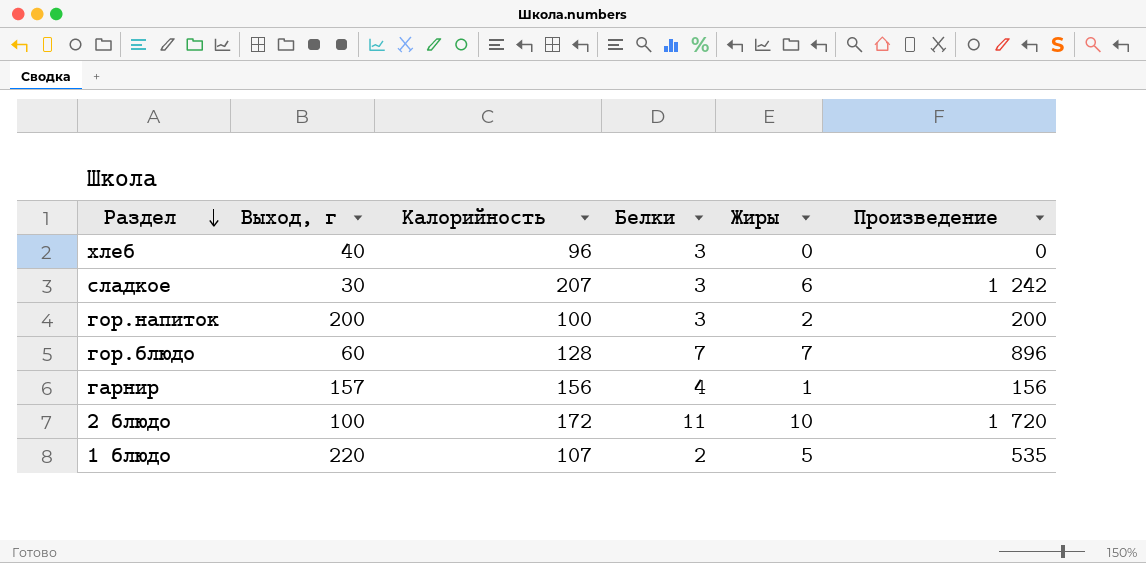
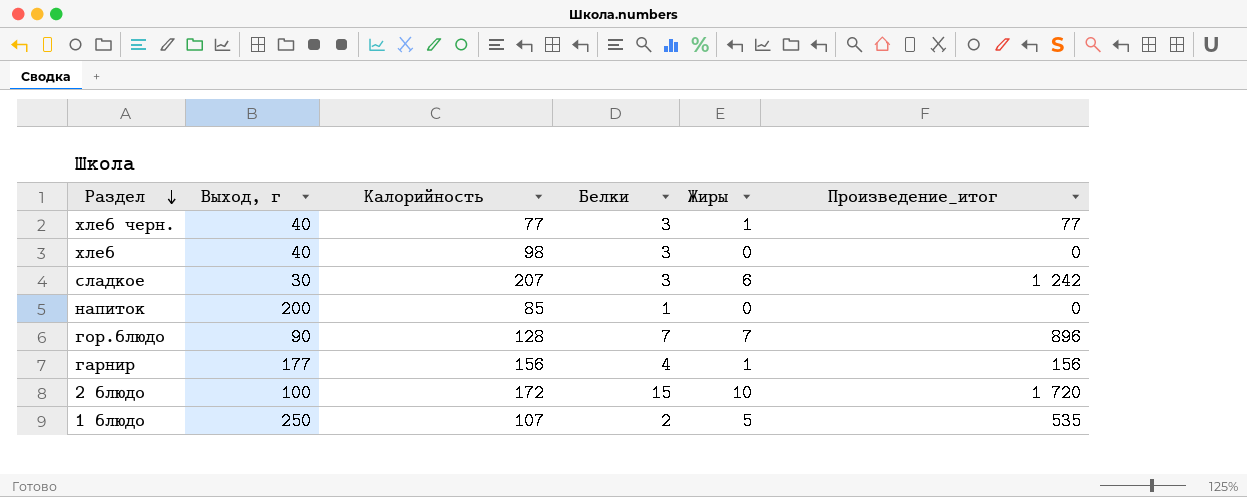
column name: Произведение -> Произведение_итог
row гор.напиток: 200 | 100 | 3 | 2 | 200 -> none
row хлеб черн.: none -> 40 | 77 | 3 | 1 | 77
хлеб | Калорийность: 96 -> 98
row напиток: none -> 200 | 85 | 1 | 0 | 0
гор.блюдо | Выход, г: 60 -> 90
гарнир | Выход, г: 157 -> 177
2 блюдо | Белки: 11 -> 15
1 блюдо | Выход, г: 220 -> 250

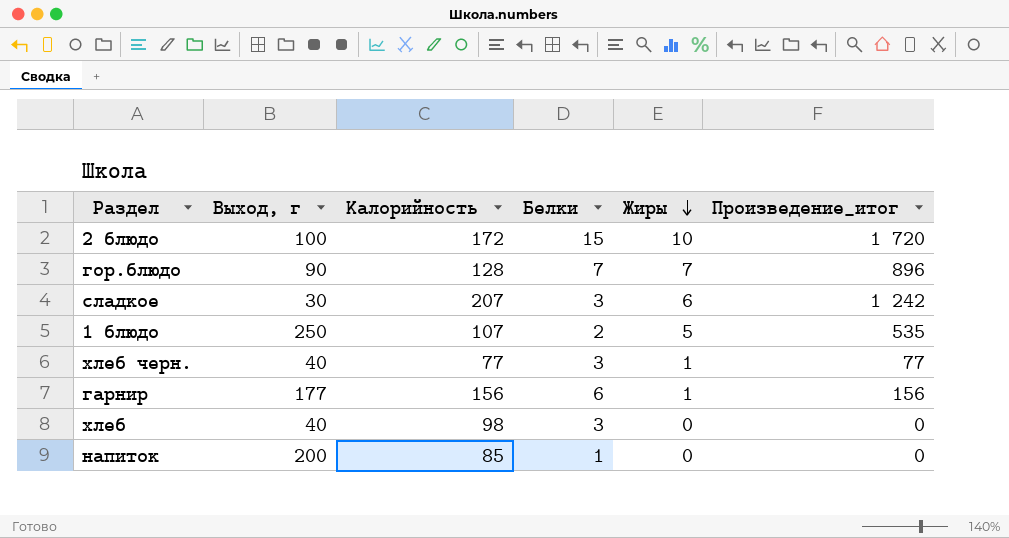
row order: Раздел descending -> Жиры descending
гарнир | Белки: 4 -> 6

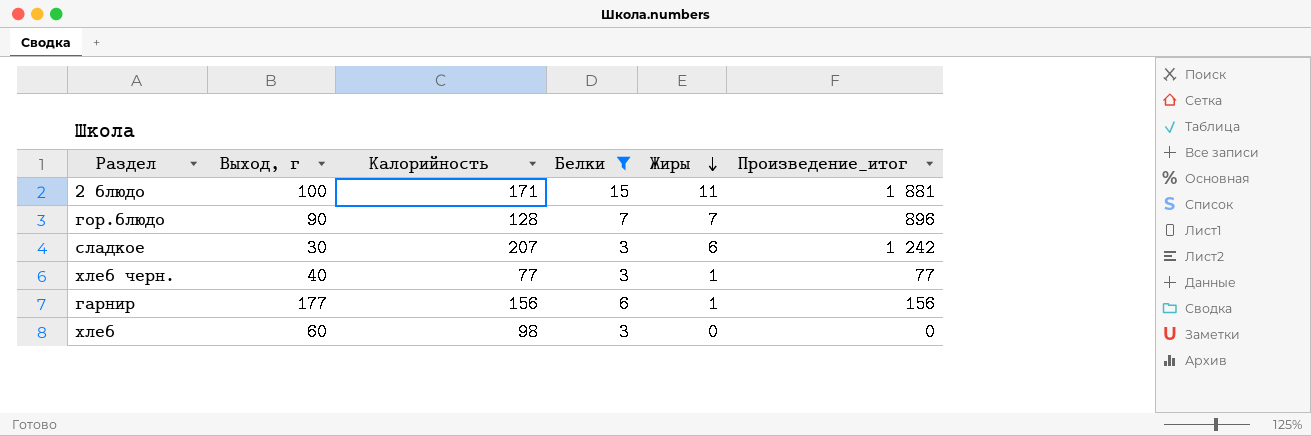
filter: none -> Белки >= 3
2 блюдо | Калорийность: 172 -> 171
2 блюдо | Жиры: 10 -> 11
2 блюдо | Произведение_итог: 1 720 -> 1 881
хлеб | Выход, г: 40 -> 60

